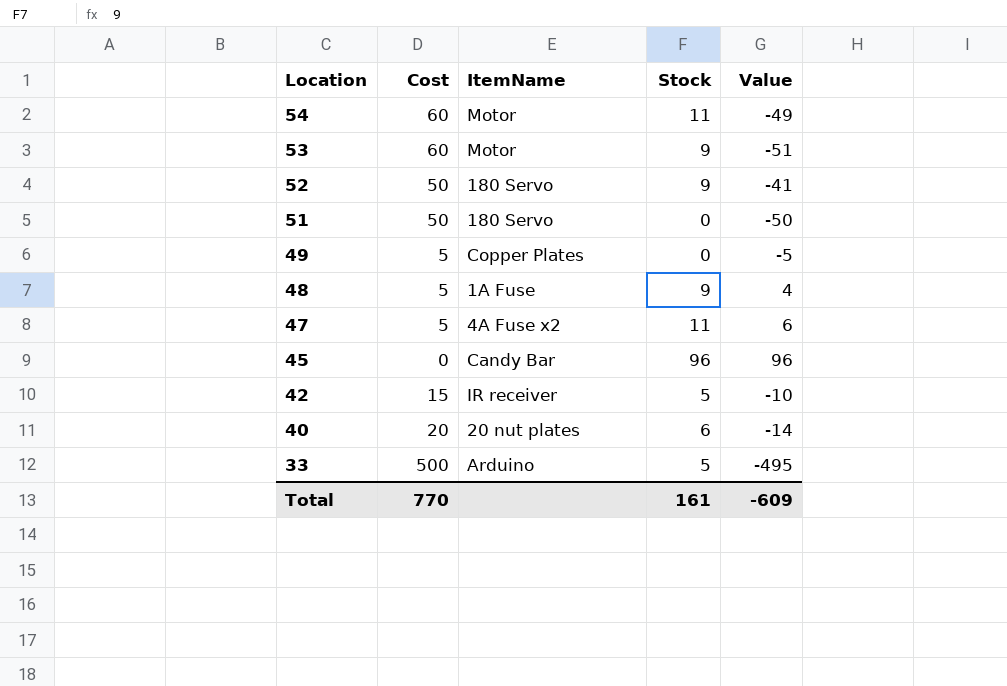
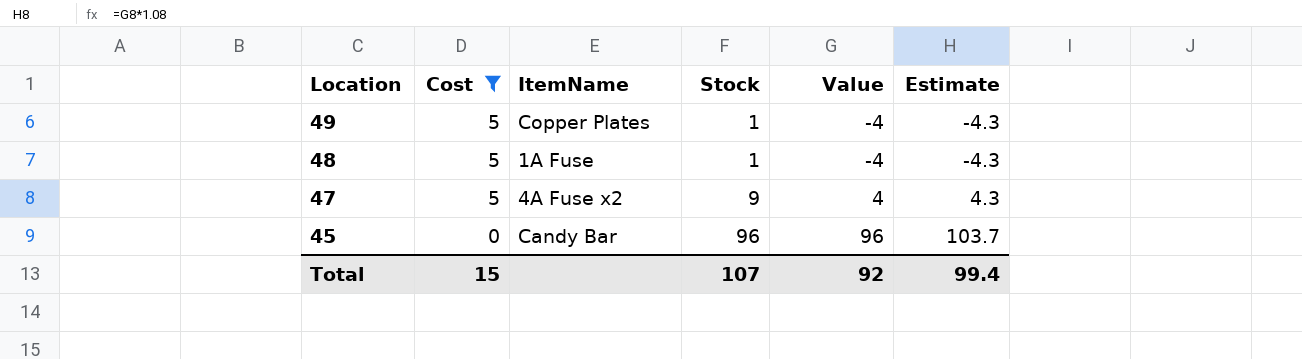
filter: none -> Cost <= 5
column Estimate | formula: none -> [Value] * 1.08
49 | Stock: 0 -> 1
49 | Value: -5 -> -4
48 | Stock: 9 -> 1
48 | Value: 4 -> -4
47 | Stock: 11 -> 9
47 | Value: 6 -> 4
Total | Cost: 770 -> 15
Total | Stock: 161 -> 107
Total | Value: -609 -> 92

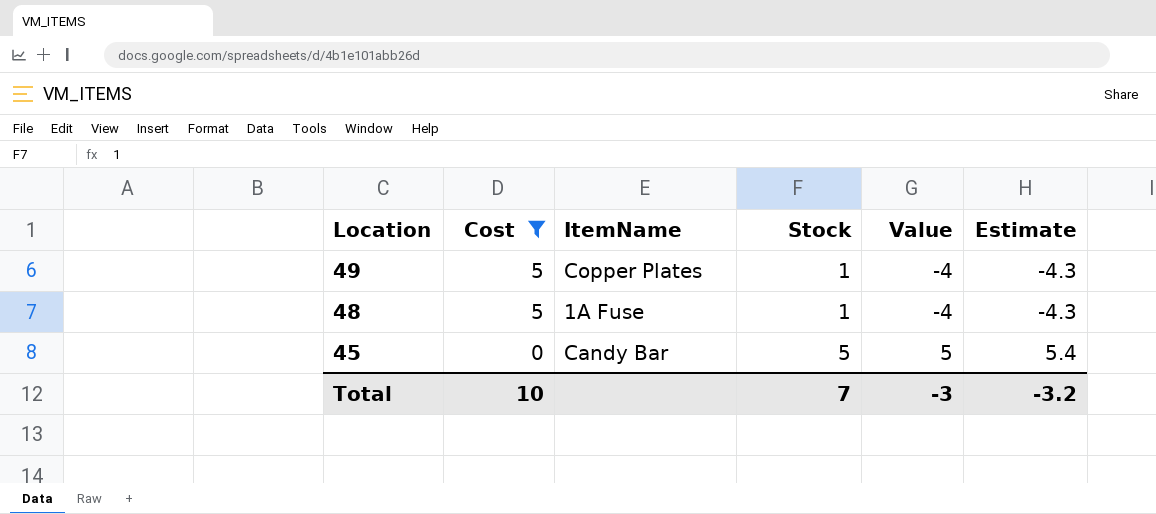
row 47: 5 | 4A Fuse x2 | 9 | 4 | 4.3 -> none
45 | Stock: 96 -> 5
45 | Value: 96 -> 5
45 | Estimate: 103.7 -> 5.4
Total | Cost: 15 -> 10
Total | Stock: 107 -> 7
Total | Value: 92 -> -3
Total | Estimate: 99.4 -> -3.2

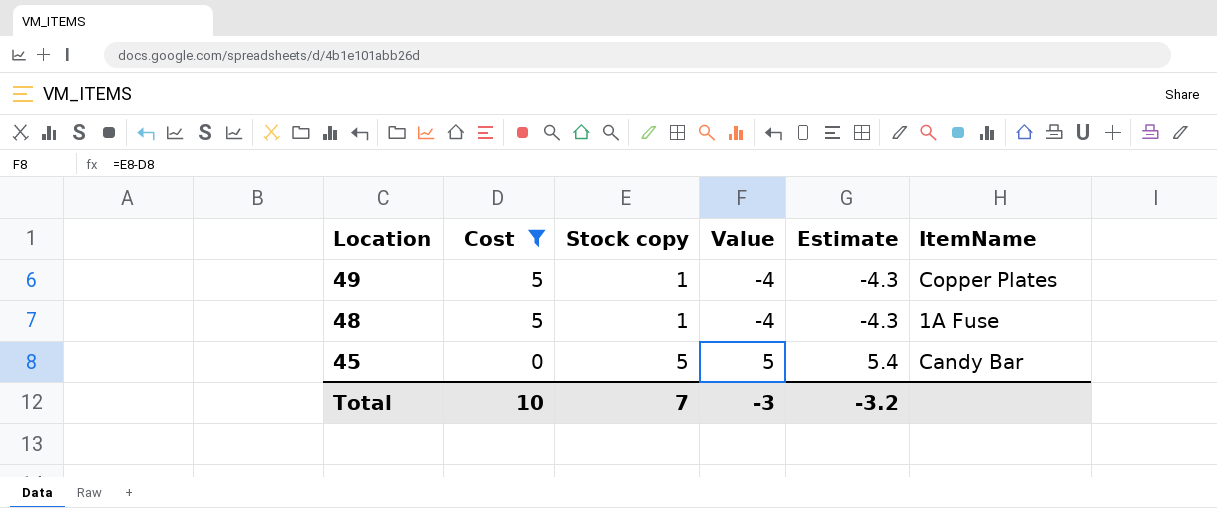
column name: Stock -> Stock copy
column ItemName | position: 3 -> 6

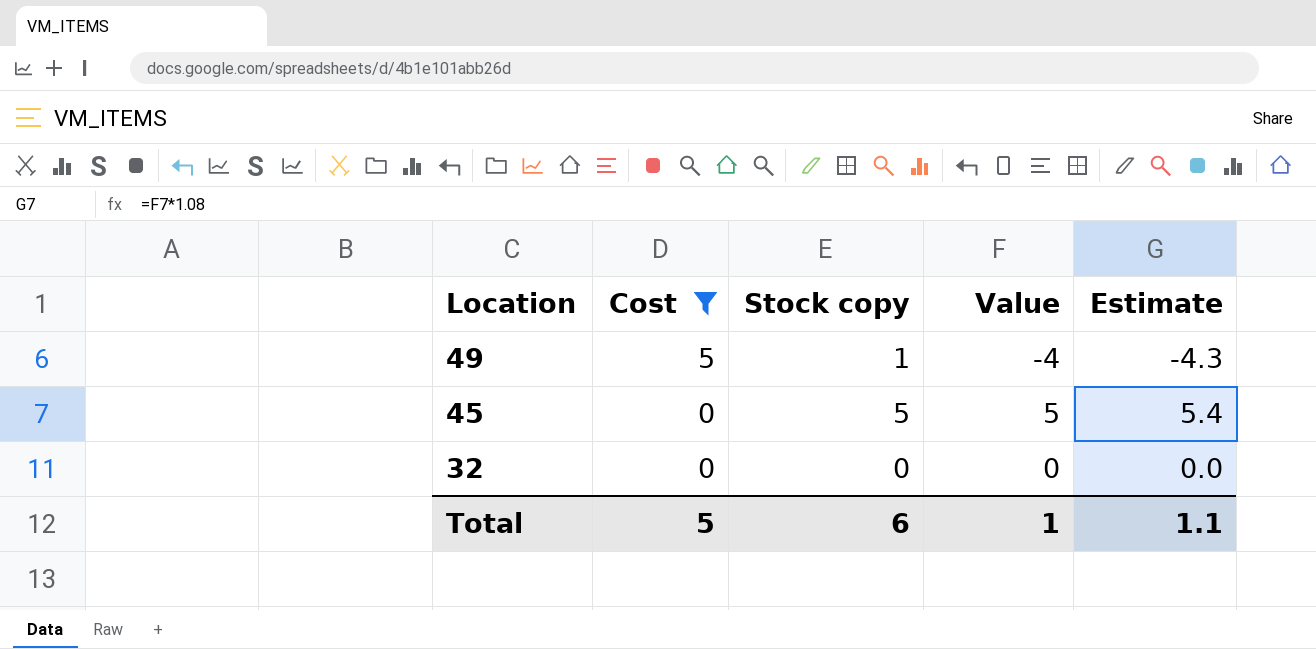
column ItemName | position: 6 -> none
row 48: 5 | 1 | -4 | -4.3 | 1A Fuse -> none
row 32: none -> 0 | 0 | 0 | 0.0
Total | Cost: 10 -> 5
Total | Stock copy: 7 -> 6
Total | Value: -3 -> 1
Total | Estimate: -3.2 -> 1.1

